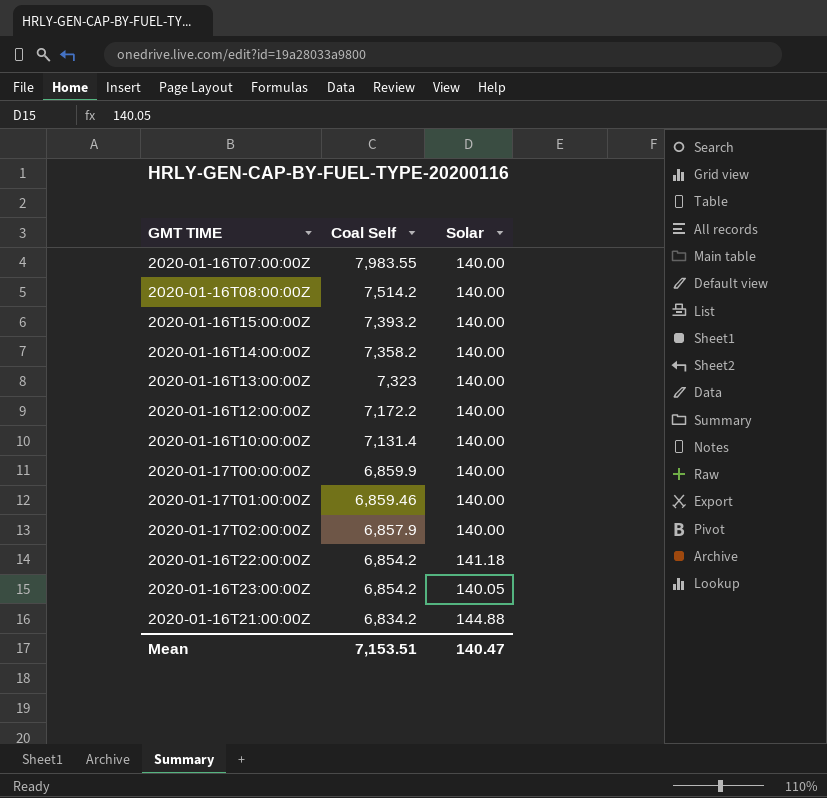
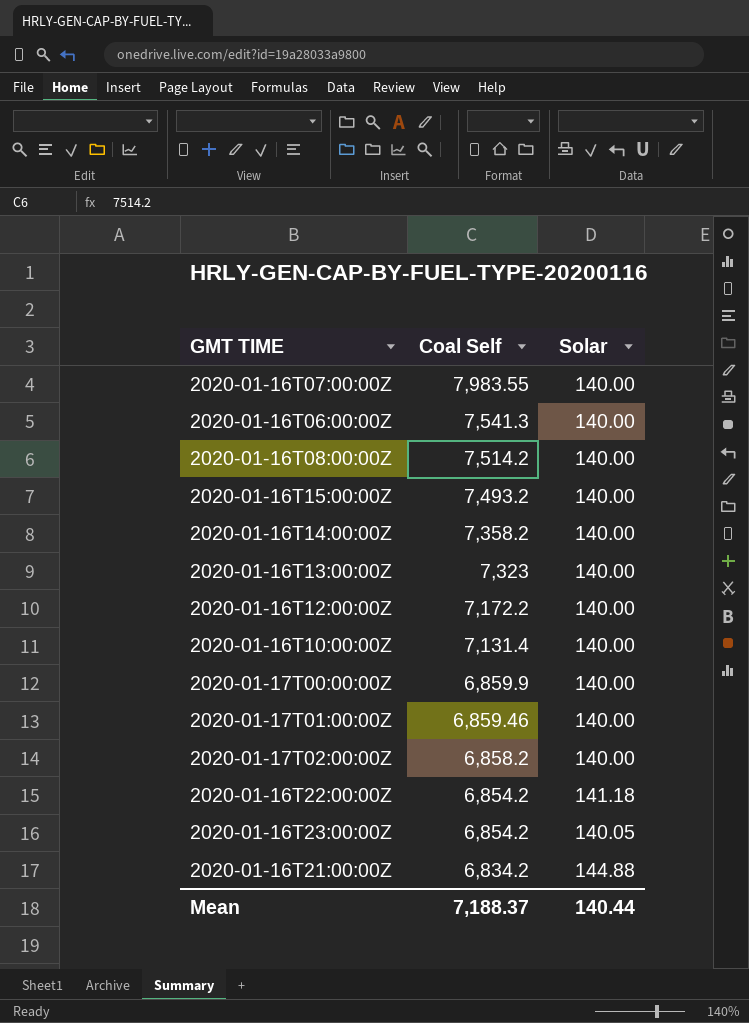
row 2020-01-16T06:00:00Z: none -> 7,541.3 | 140.00
2020-01-16T15:00:00Z | Coal Self: 7,393.2 -> 7,493.2
2020-01-17T02:00:00Z | Coal Self: 6,857.9 -> 6,858.2
Mean | Coal Self: 7,153.51 -> 7,188.37
Mean | Solar: 140.47 -> 140.44

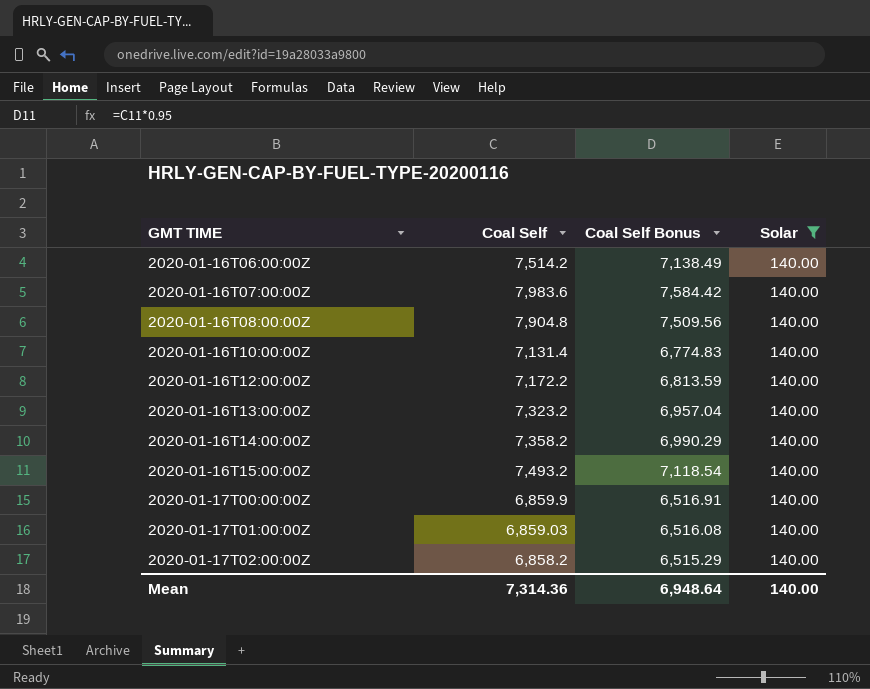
filter: none -> Solar = 140.00
row order: Coal Self descending -> GMT TIME ascending
column Coal Self Bonus | formula: none -> [Coal Self] * 0.95
2020-01-16T06:00:00Z | Coal Self: 7,541.3 -> 7,514.2
2020-01-16T07:00:00Z | Coal Self: 7,983.55 -> 7,983.6
2020-01-16T08:00:00Z | Coal Self: 7,514.2 -> 7,904.8
2020-01-16T13:00:00Z | Coal Self: 7,323 -> 7,323.2
2020-01-17T01:00:00Z | Coal Self: 6,859.46 -> 6,859.03
Mean | Coal Self: 7,188.37 -> 7,314.36
Mean | Solar: 140.44 -> 140.00

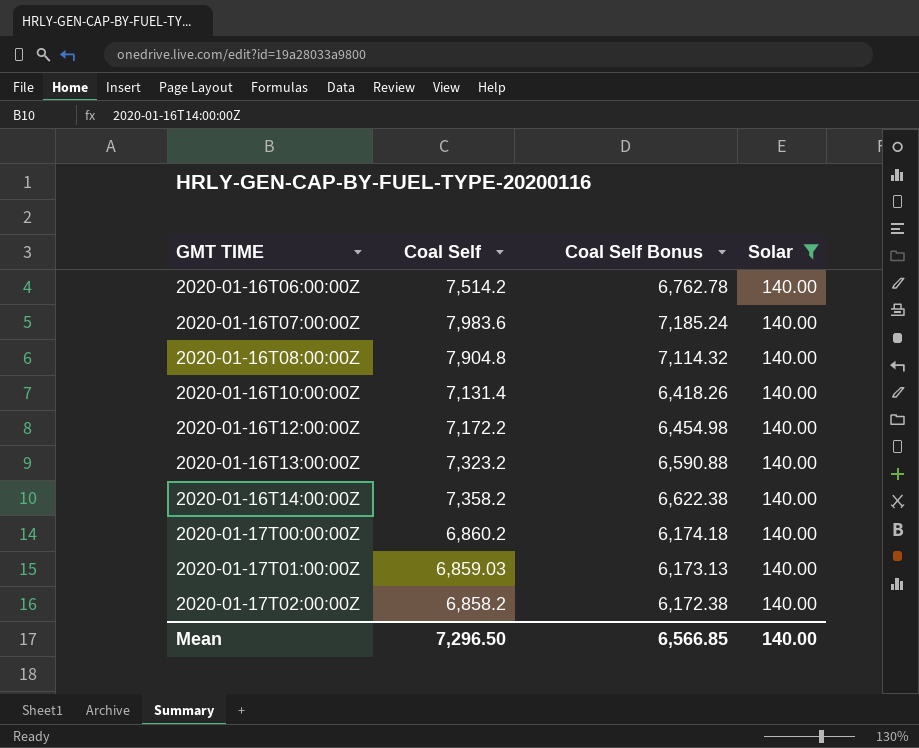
column Coal Self Bonus | formula: [Coal Self] * 0.95 -> [Coal Self] * 0.9
row 2020-01-16T15:00:00Z: 7,493.2 | 7,118.54 | 140.00 -> none
2020-01-17T00:00:00Z | Coal Self: 6,859.9 -> 6,860.2
Mean | Coal Self: 7,314.36 -> 7,296.50
Mean | Coal Self Bonus: 6,948.64 -> 6,566.85

